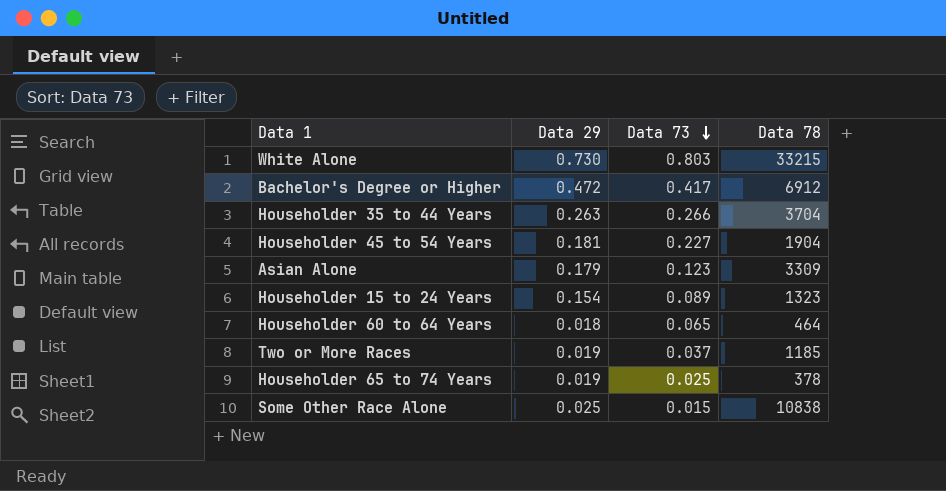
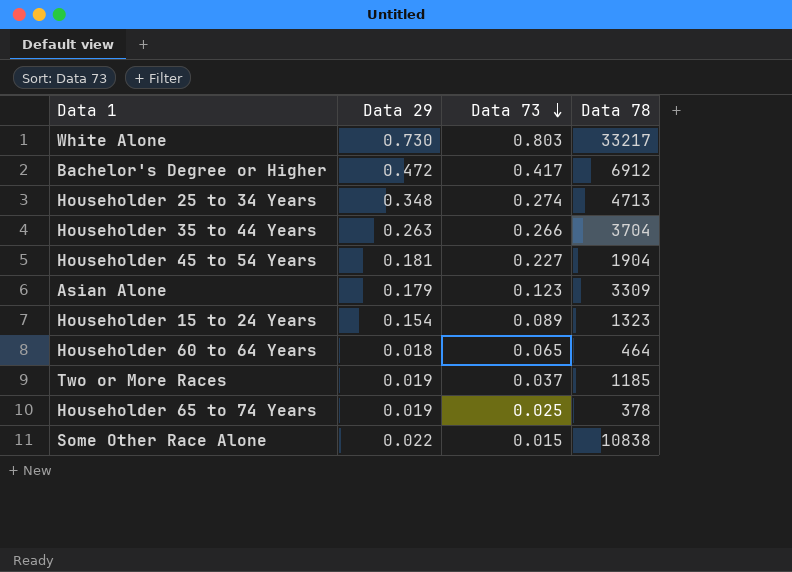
White Alone | Data 78: 33215 -> 33217
row Householder 25 to 34 Years: none -> 0.348 | 0.274 | 4713
Some Other Race Alone | Data 29: 0.025 -> 0.022

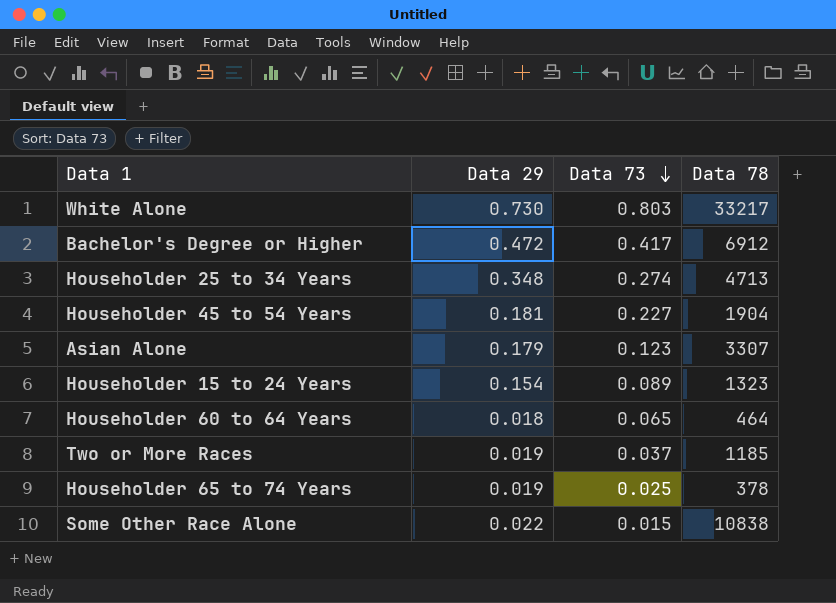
row Householder 35 to 44 Years: 0.263 | 0.266 | 3704 -> none
Asian Alone | Data 78: 3309 -> 3307

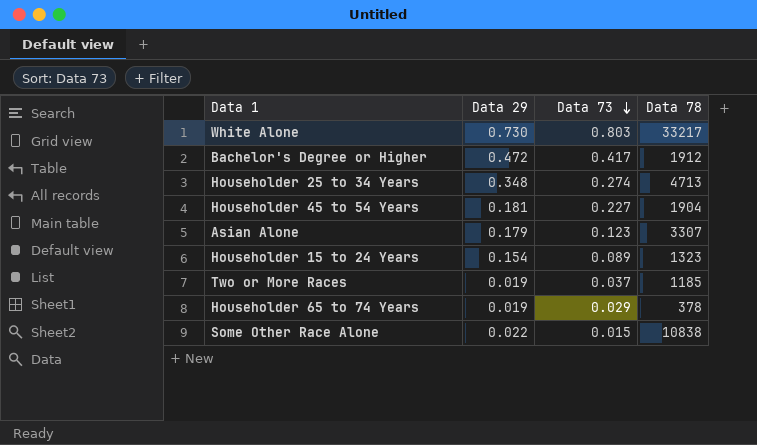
row Householder 60 to 64 Years: 0.018 | 0.065 | 464 -> none
Bachelor's Degree or Higher | Data 78: 6912 -> 1912
Householder 65 to 74 Years | Data 73: 0.025 -> 0.029

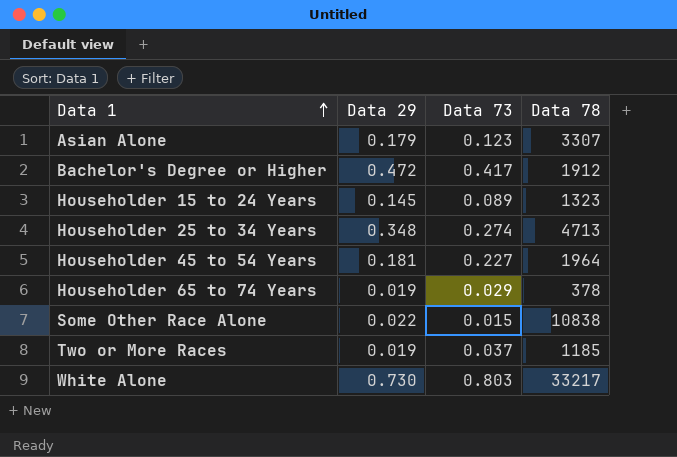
row order: Data 73 descending -> Data 1 ascending
Householder 15 to 24 Years | Data 29: 0.154 -> 0.145
Householder 45 to 54 Years | Data 78: 1904 -> 1964

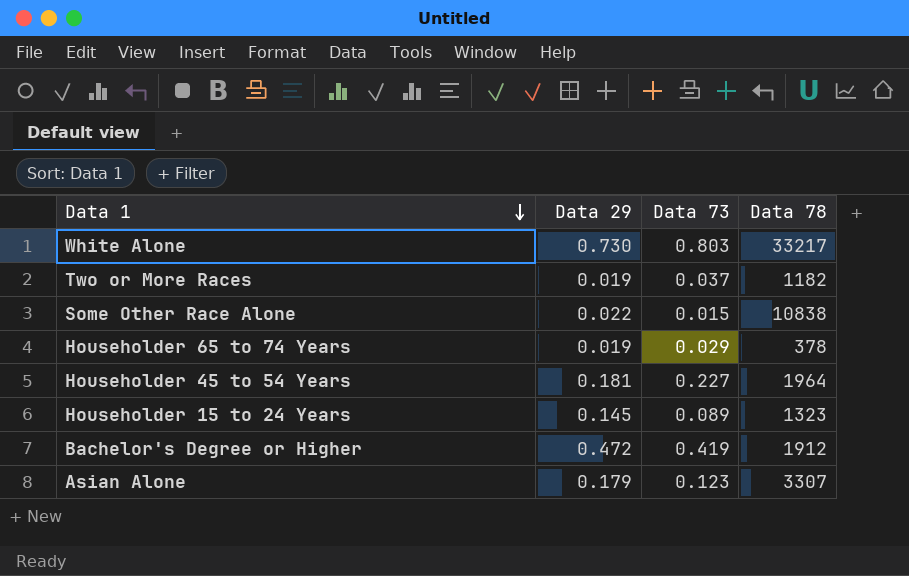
row order: Data 1 ascending -> Data 1 descending
row Householder 25 to 34 Years: 0.348 | 0.274 | 4713 -> none
Two or More Races | Data 78: 1185 -> 1182
Bachelor's Degree or Higher | Data 73: 0.417 -> 0.419

